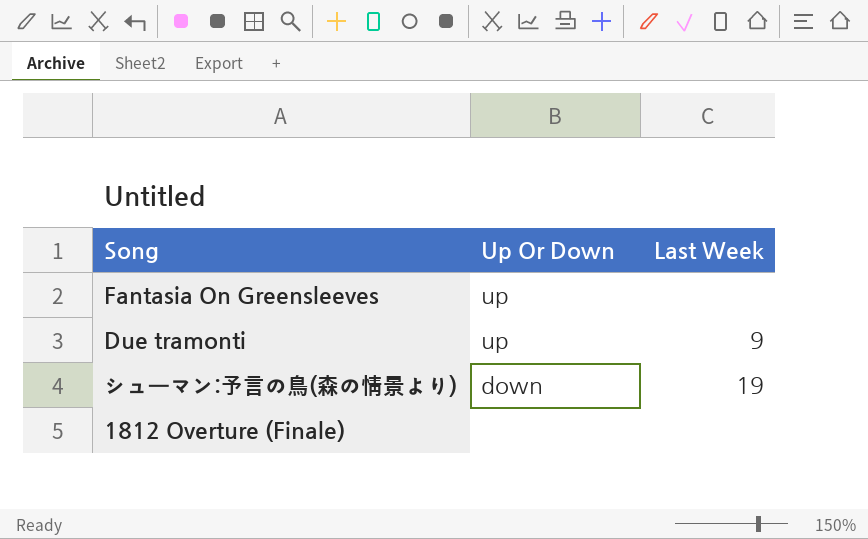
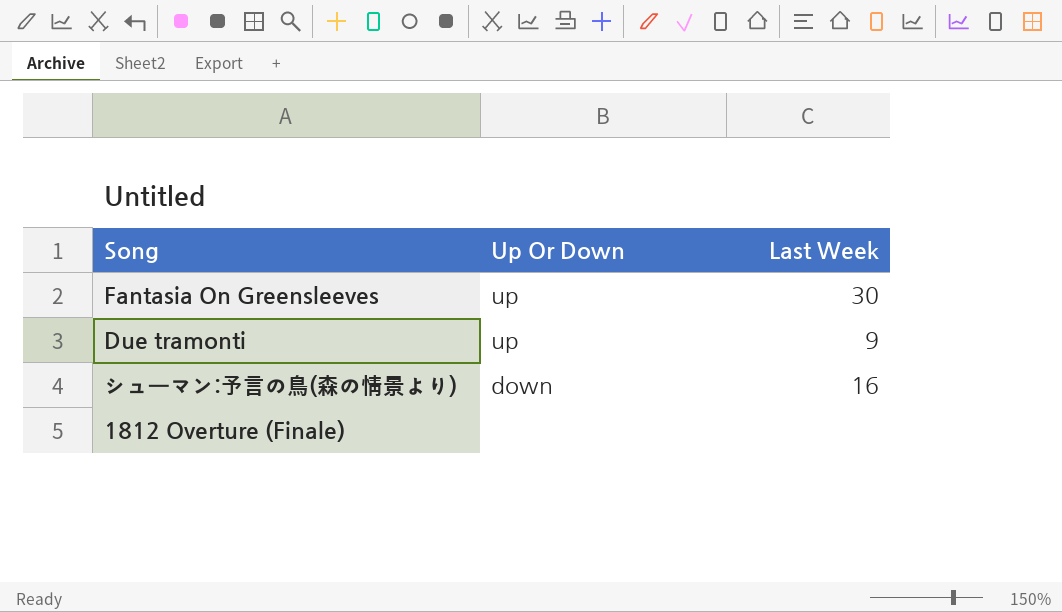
Fantasia On Greensleeves | Last Week: none -> 30
シューマン:予言の鳥(森の情景より) | Last Week: 19 -> 16

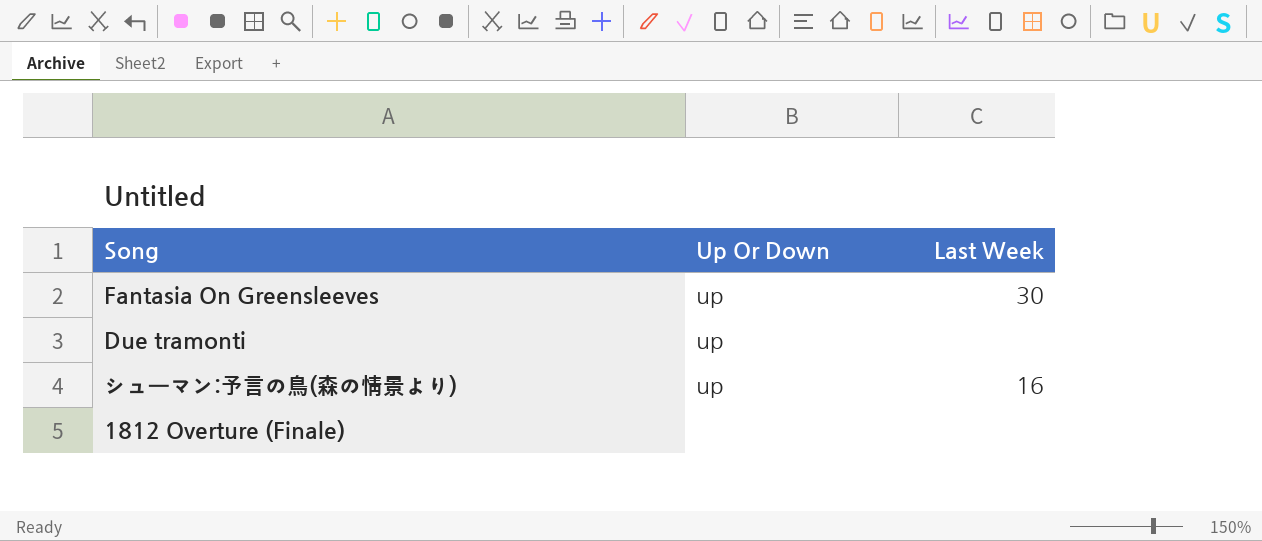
Due tramonti | Last Week: 9 -> none
シューマン:予言の鳥(森の情景より) | Up Or Down: down -> up

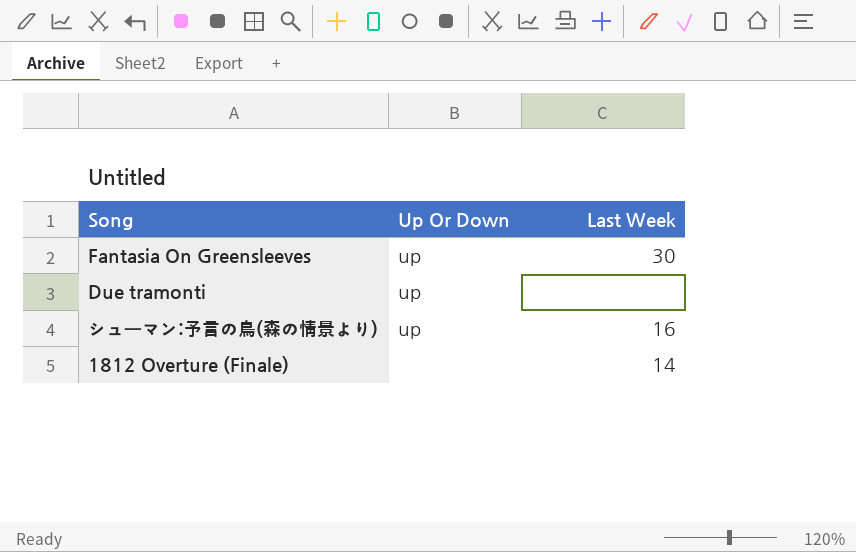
1812 Overture (Finale) | Last Week: none -> 14

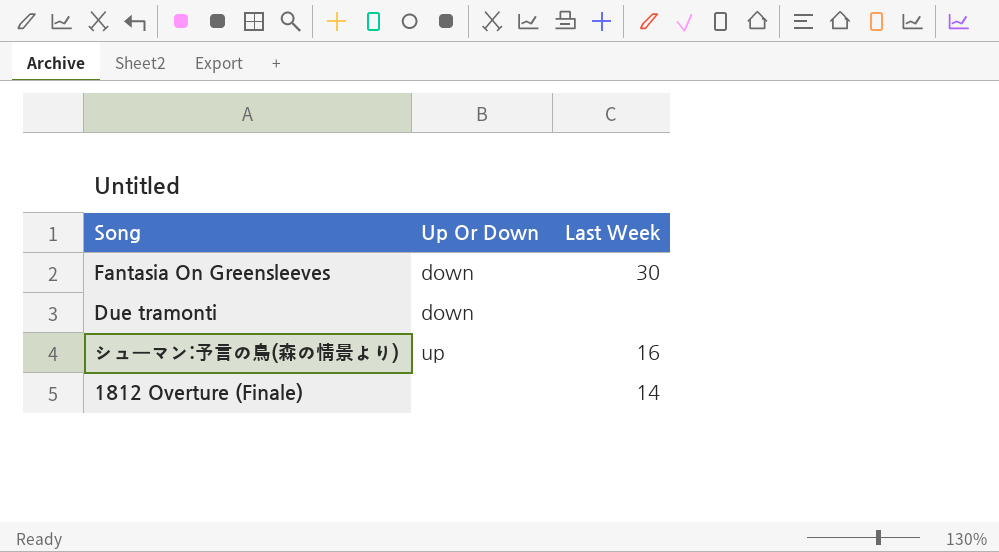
Fantasia On Greensleeves | Up Or Down: up -> down
Due tramonti | Up Or Down: up -> down

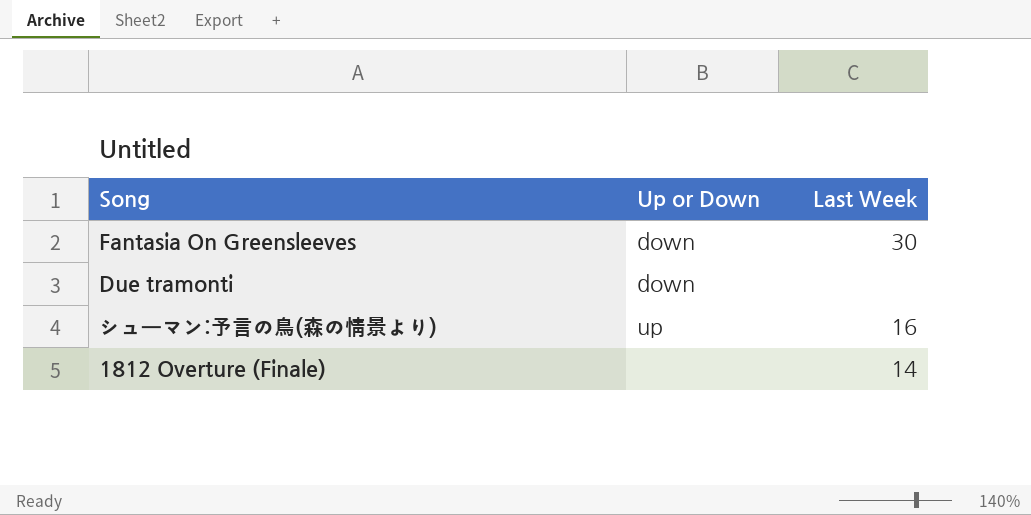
column name: Up Or Down -> Up or Down

